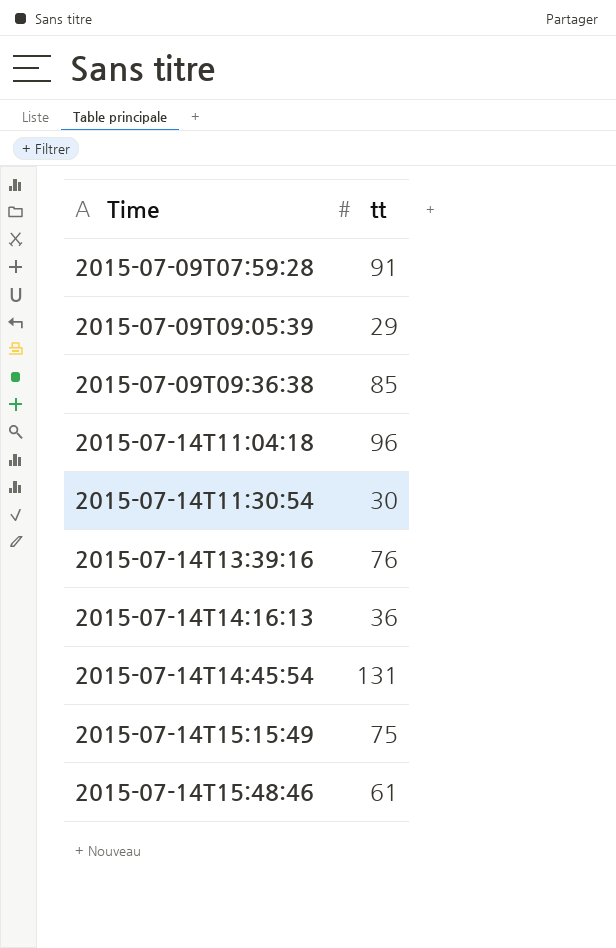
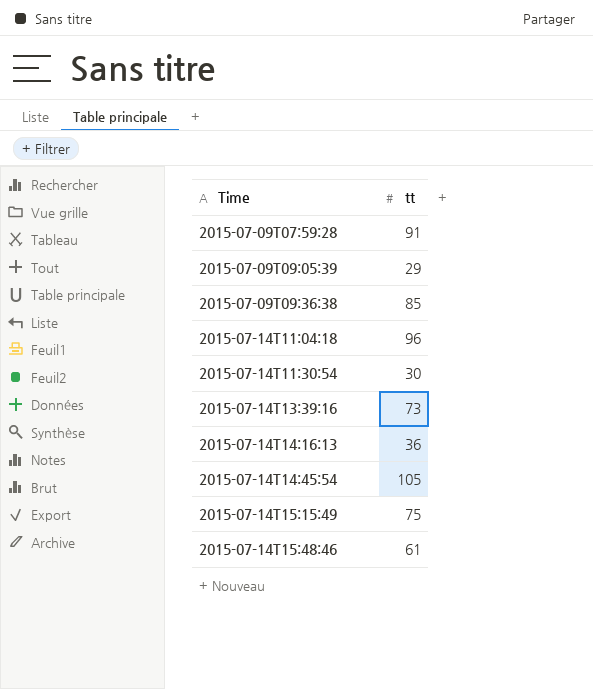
2015-07-14T13:39:16 | tt: 76 -> 73
2015-07-14T14:45:54 | tt: 131 -> 105

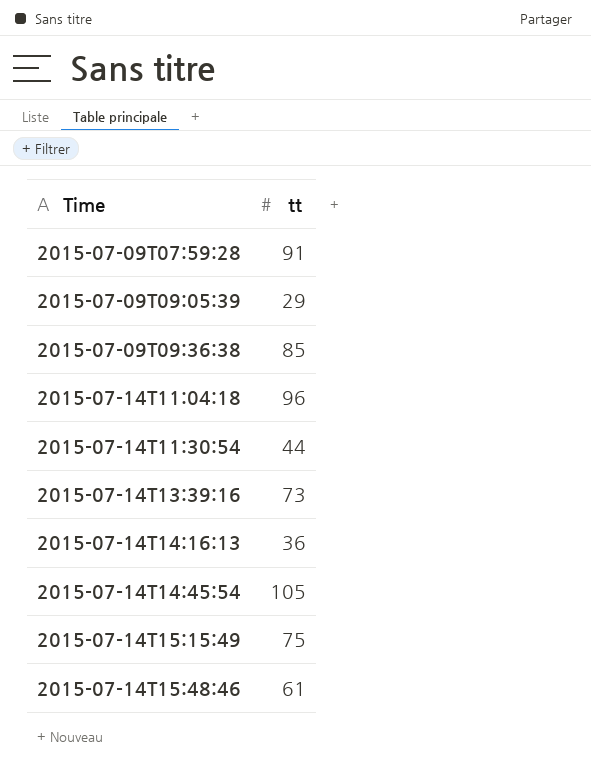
2015-07-14T11:30:54 | tt: 30 -> 44

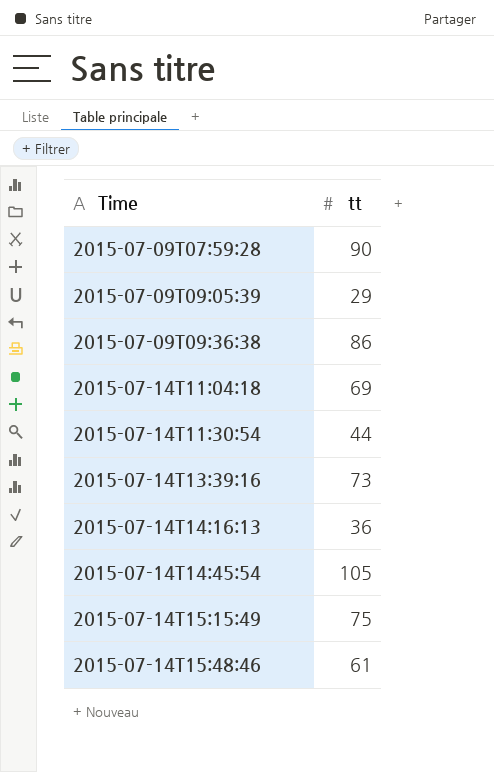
2015-07-09T07:59:28 | tt: 91 -> 90
2015-07-09T09:36:38 | tt: 85 -> 86
2015-07-14T11:04:18 | tt: 96 -> 69

